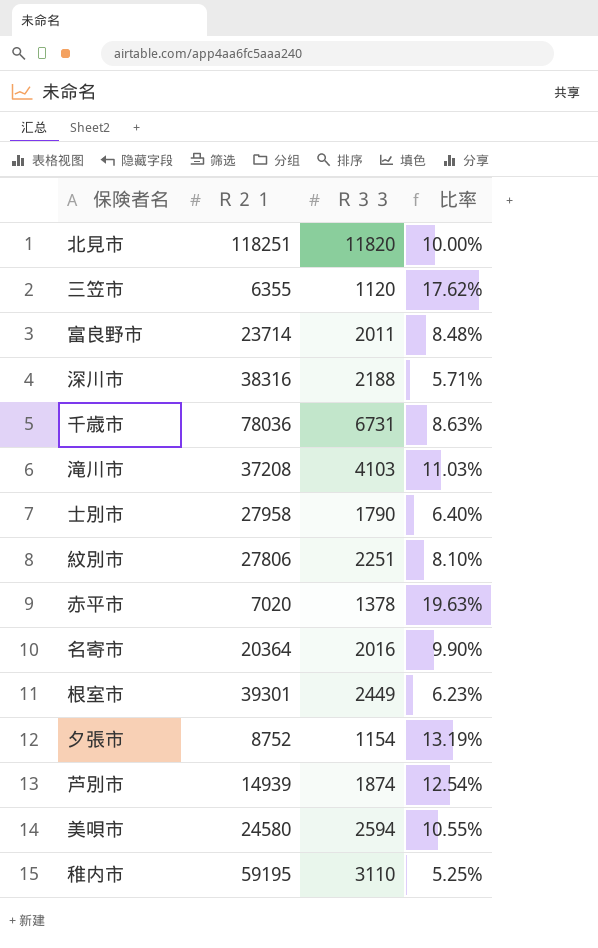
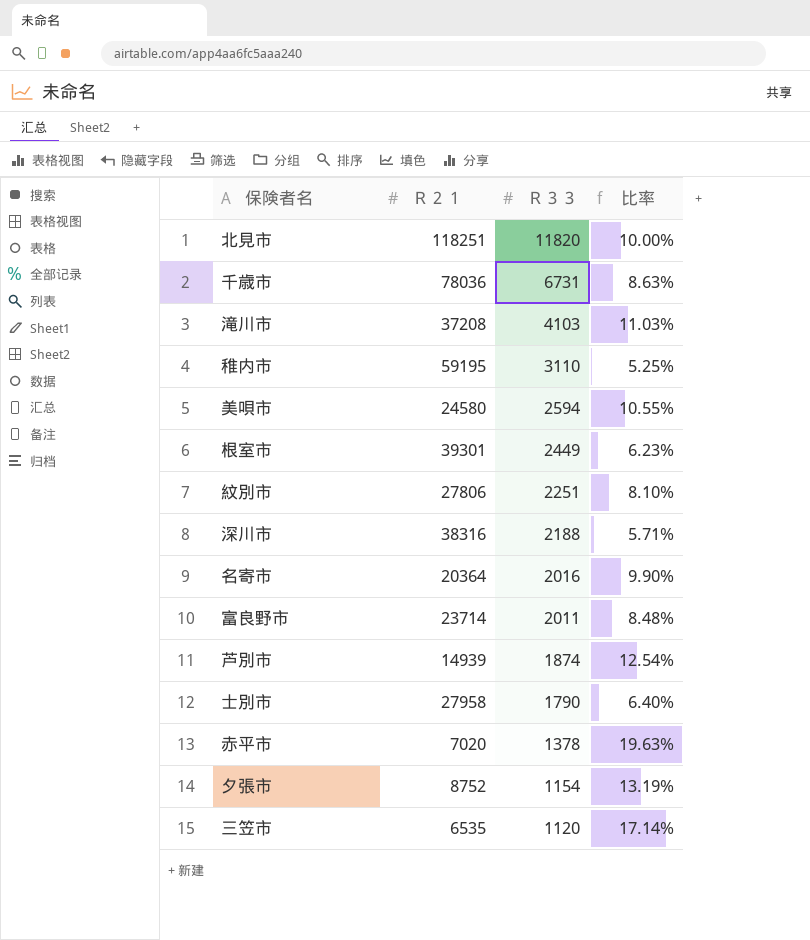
row order: none -> Ｒ３３ descending
三笠市 | Ｒ２１: 6355 -> 6535
三笠市 | 比率: 17.62% -> 17.14%

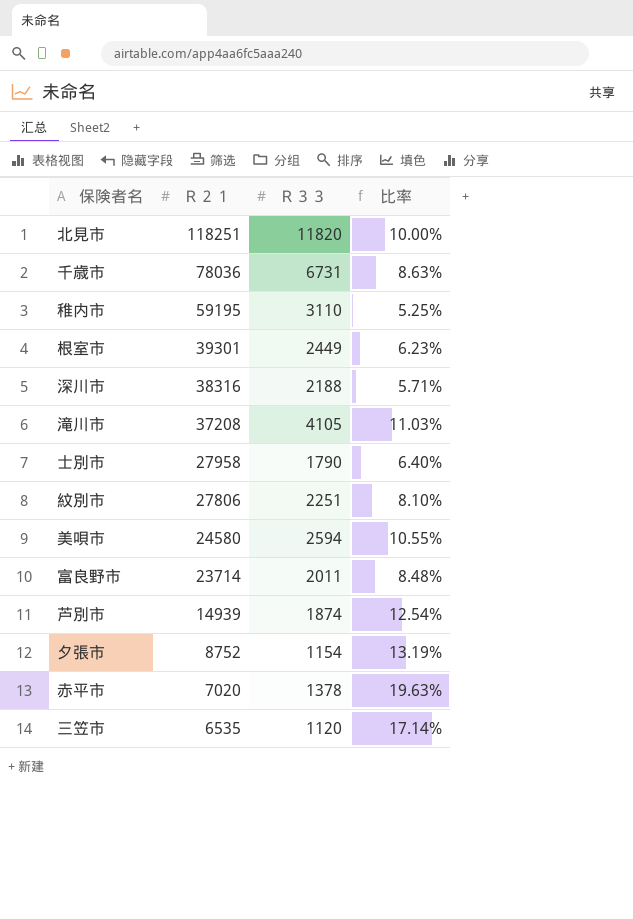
row order: Ｒ３３ descending -> Ｒ２１ descending
row 名寄市: 20364 | 2016 | 9.90% -> none
滝川市 | Ｒ３３: 4103 -> 4105

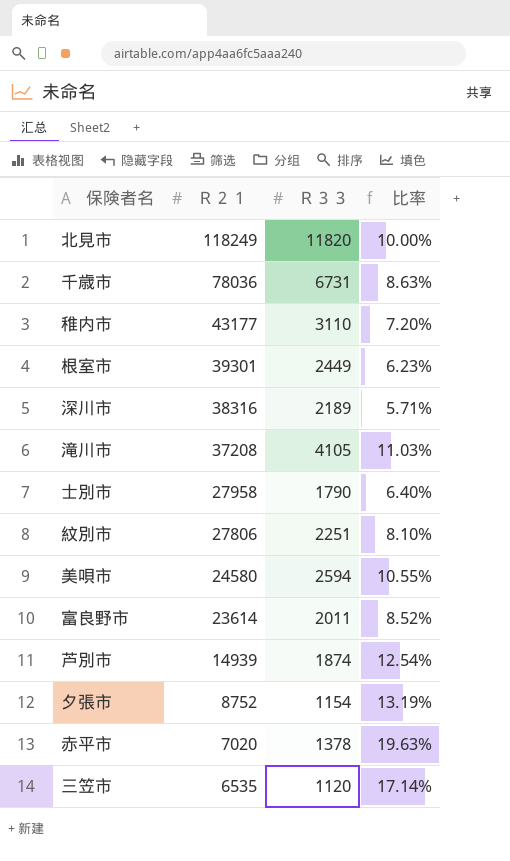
北見市 | Ｒ２１: 118251 -> 118249
稚内市 | Ｒ２１: 59195 -> 43177
稚内市 | 比率: 5.25% -> 7.20%
深川市 | Ｒ３３: 2188 -> 2189
富良野市 | Ｒ２１: 23714 -> 23614
富良野市 | 比率: 8.48% -> 8.52%

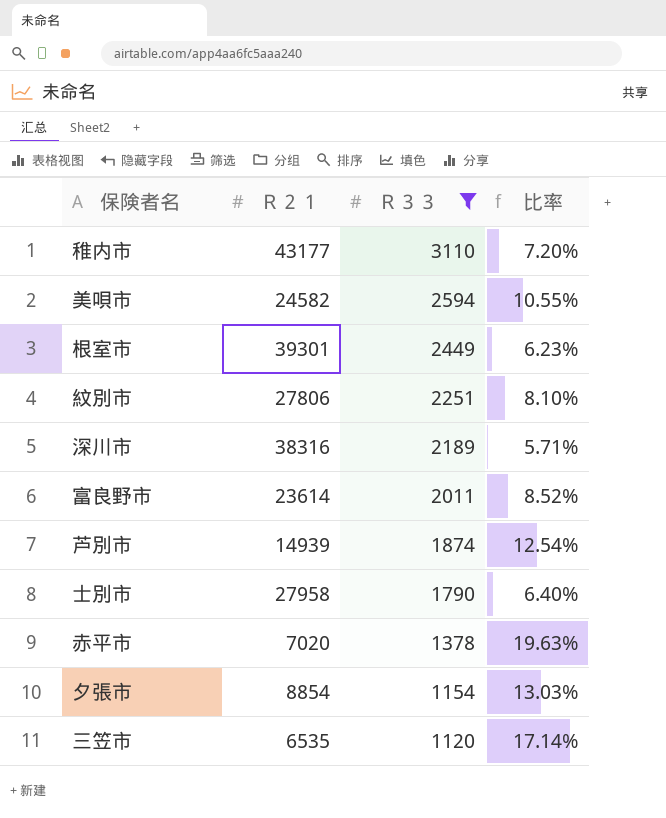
filter: none -> Ｒ３３ <= 3110
row order: Ｒ２１ descending -> Ｒ３３ descending
美唄市 | Ｒ２１: 24580 -> 24582
夕張市 | Ｒ２１: 8752 -> 8854
夕張市 | 比率: 13.19% -> 13.03%

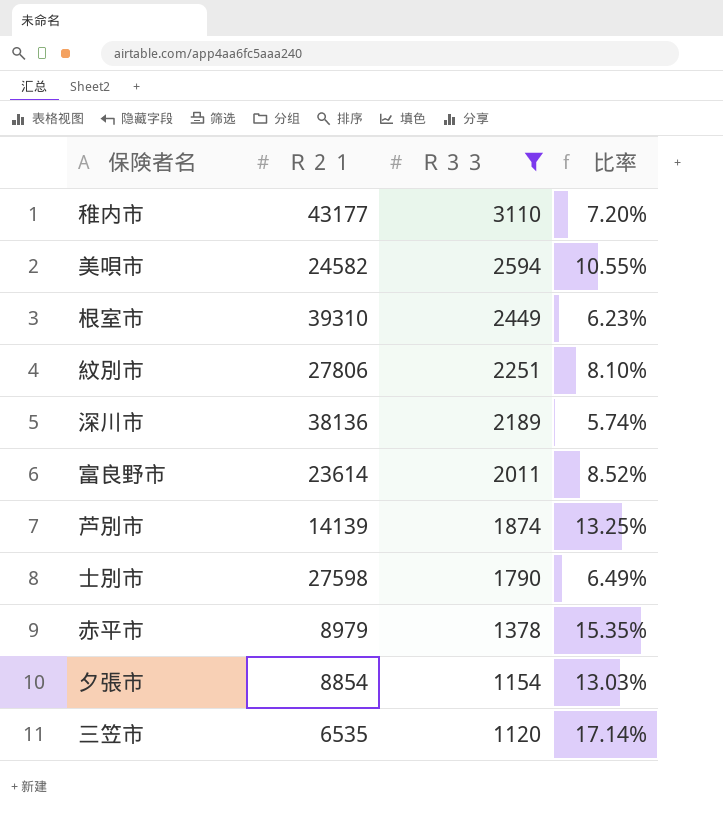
根室市 | Ｒ２１: 39301 -> 39310
深川市 | Ｒ２１: 38316 -> 38136
深川市 | 比率: 5.71% -> 5.74%
芦別市 | Ｒ２１: 14939 -> 14139
芦別市 | 比率: 12.54% -> 13.25%
士別市 | Ｒ２１: 27958 -> 27598
士別市 | 比率: 6.40% -> 6.49%
赤平市 | Ｒ２１: 7020 -> 8979
赤平市 | 比率: 19.63% -> 15.35%

